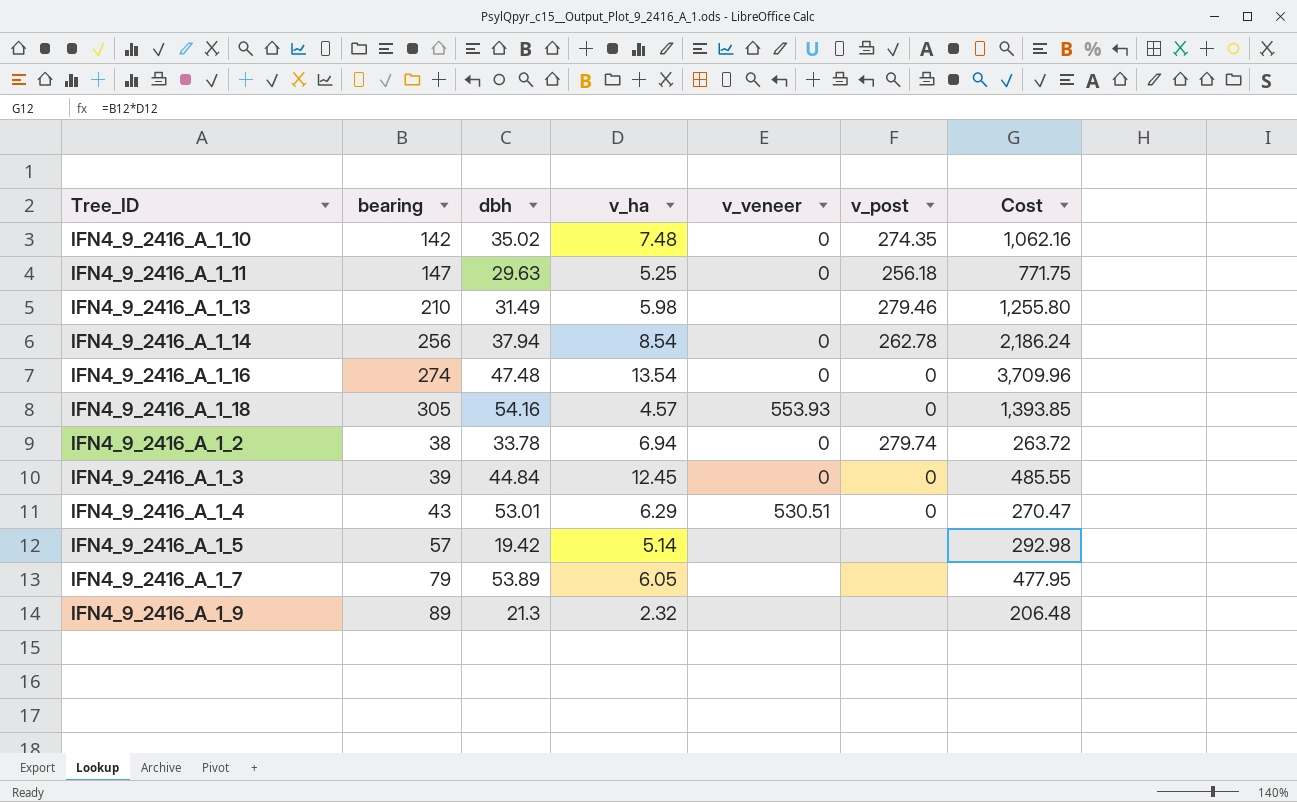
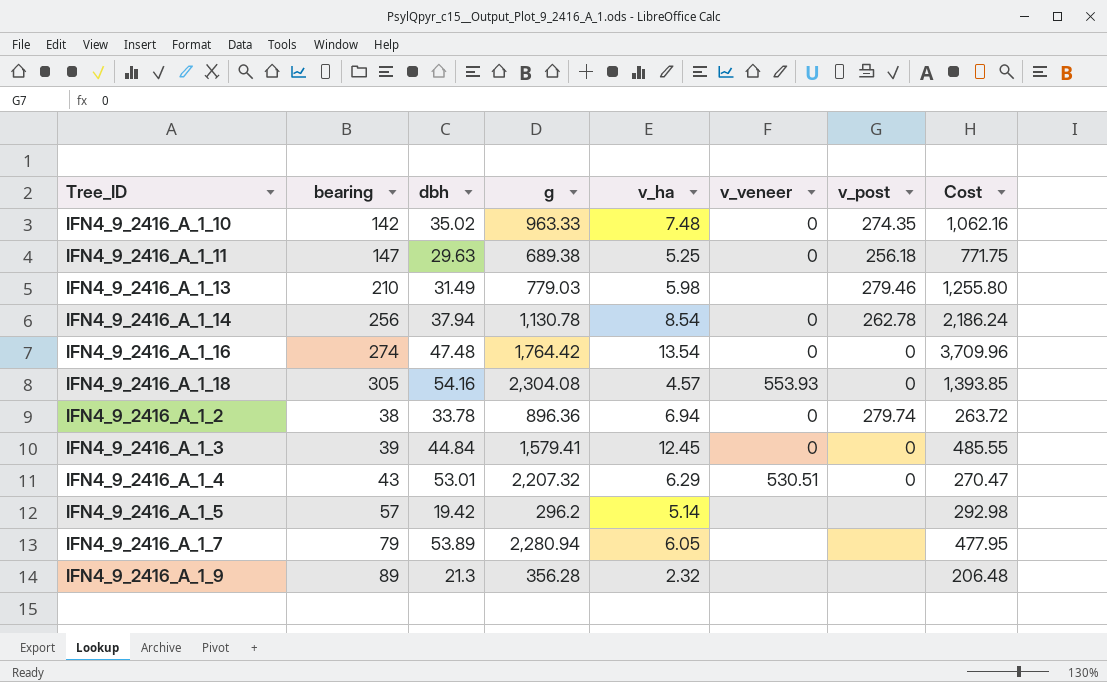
column g | position: none -> 4

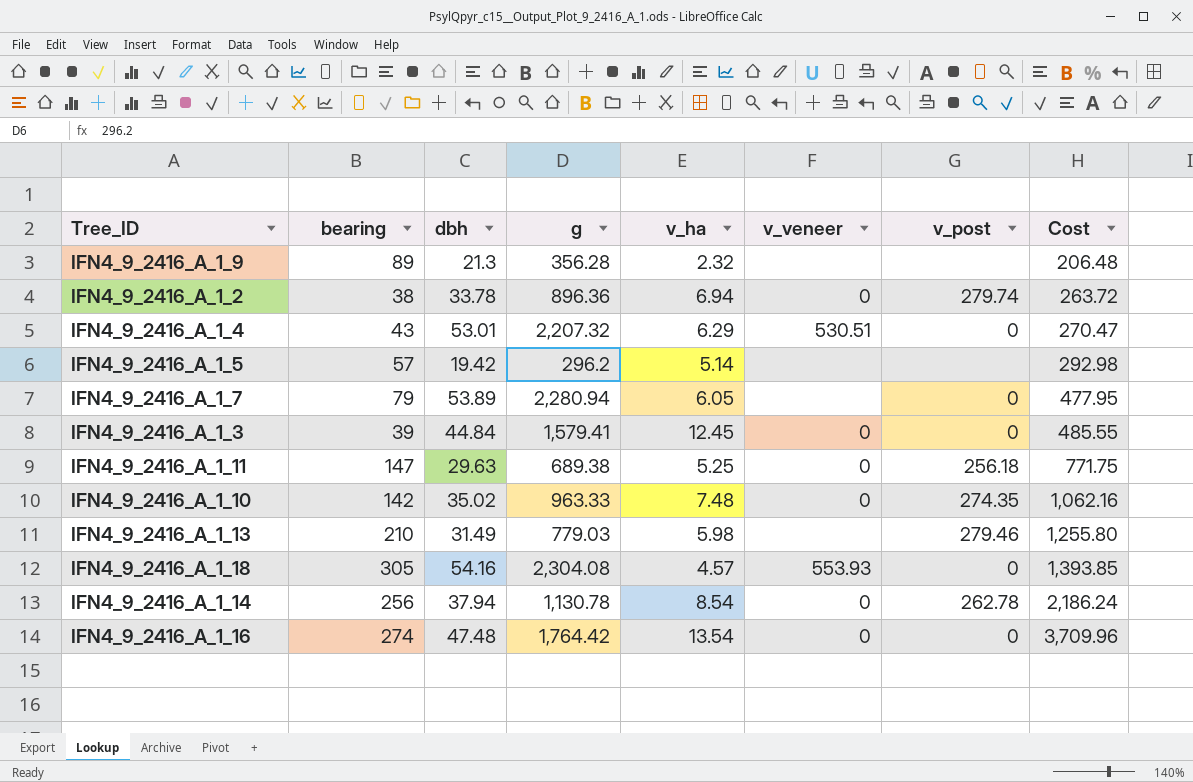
row order: none -> Cost ascending
IFN4_9_2416_A_1_7 | v_post: none -> 0

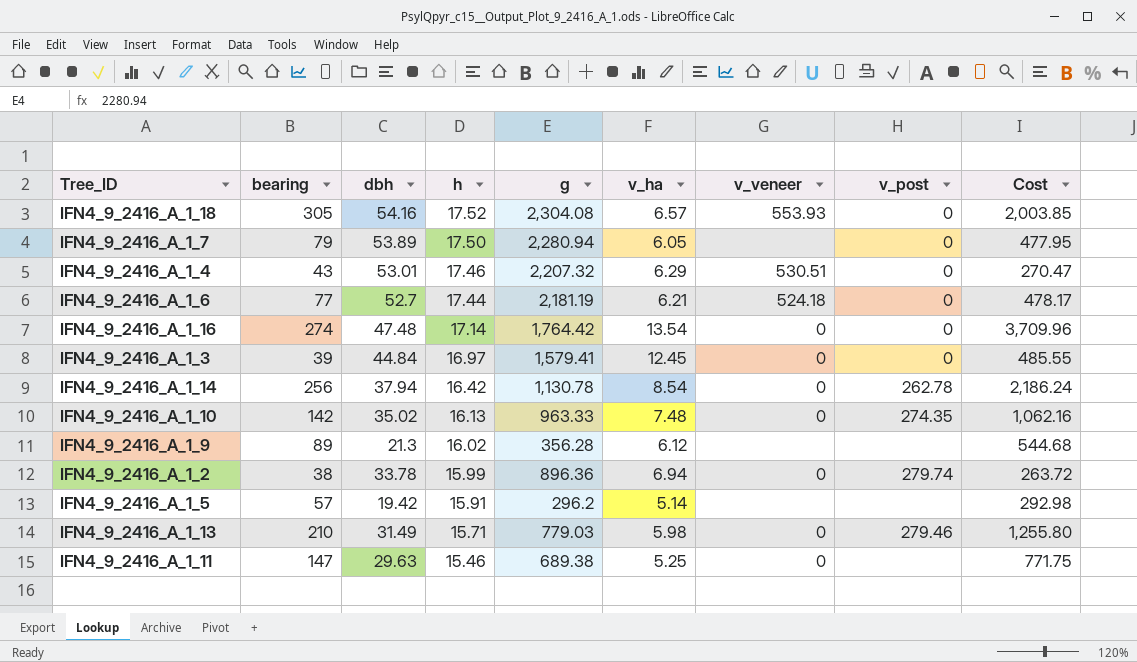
row order: Cost ascending -> h descending
column h | position: none -> 4
IFN4_9_2416_A_1_18 | v_ha: 4.57 -> 6.57
IFN4_9_2416_A_1_18 | Cost: 1,393.85 -> 2,003.85
row IFN4_9_2416_A_1_6: none -> 77 | 52.7 | 17.44 | 2,181.19 | 6.21 | 524.18 | 0 | 478.17
IFN4_9_2416_A_1_9 | v_ha: 2.32 -> 6.12
IFN4_9_2416_A_1_9 | Cost: 206.48 -> 544.68
IFN4_9_2416_A_1_13 | v_veneer: none -> 0
IFN4_9_2416_A_1_11 | v_post: 256.18 -> none

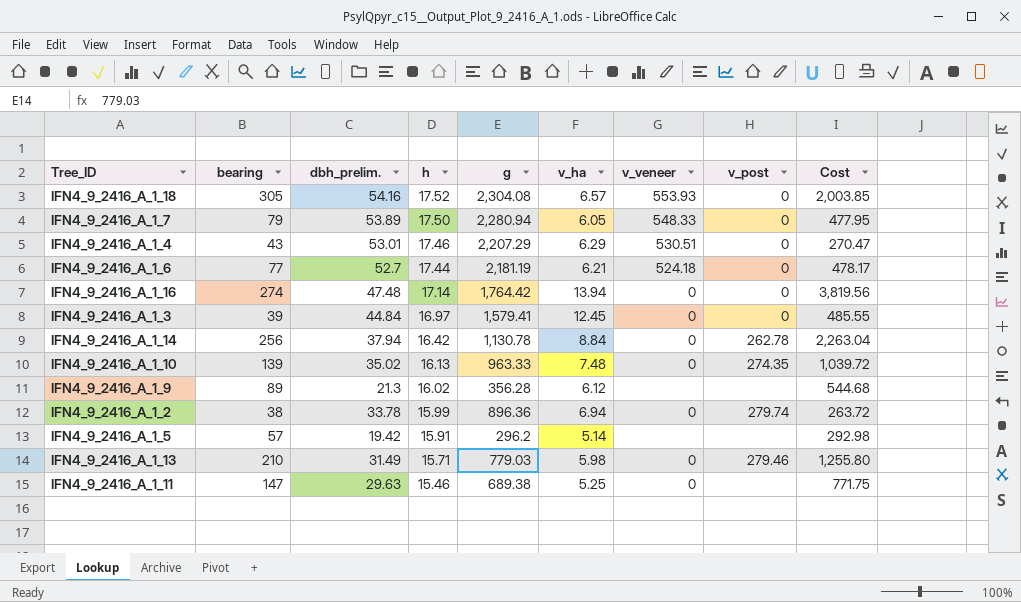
column name: dbh -> dbh_prelim.
IFN4_9_2416_A_1_7 | v_veneer: none -> 548.33
IFN4_9_2416_A_1_4 | g: 2,207.32 -> 2,207.29
IFN4_9_2416_A_1_16 | v_ha: 13.54 -> 13.94
IFN4_9_2416_A_1_16 | Cost: 3,709.96 -> 3,819.56
IFN4_9_2416_A_1_14 | v_ha: 8.54 -> 8.84
IFN4_9_2416_A_1_14 | Cost: 2,186.24 -> 2,263.04
IFN4_9_2416_A_1_10 | bearing: 142 -> 139
IFN4_9_2416_A_1_10 | Cost: 1,062.16 -> 1,039.72

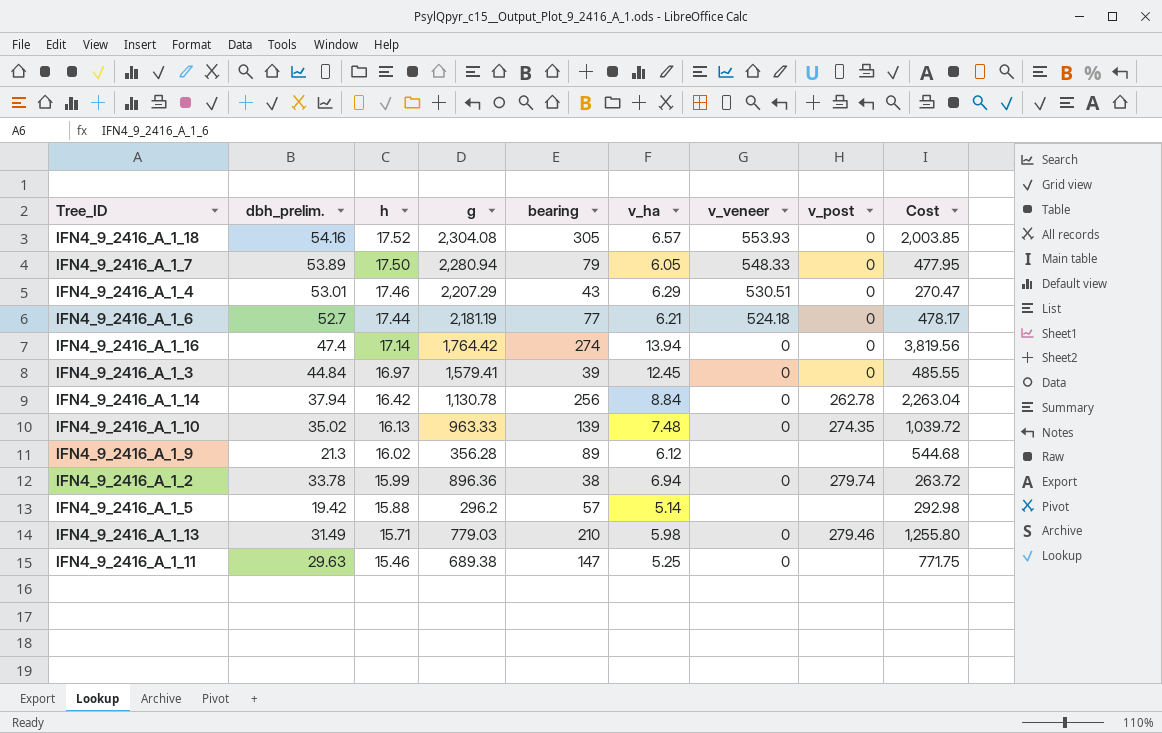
column bearing | position: 2 -> 5
IFN4_9_2416_A_1_16 | dbh_prelim.: 47.48 -> 47.4
IFN4_9_2416_A_1_5 | h: 15.91 -> 15.88

